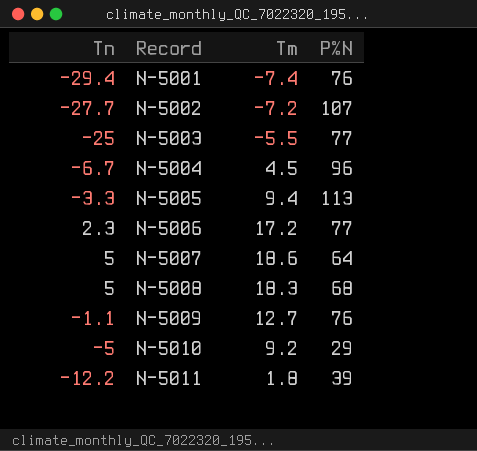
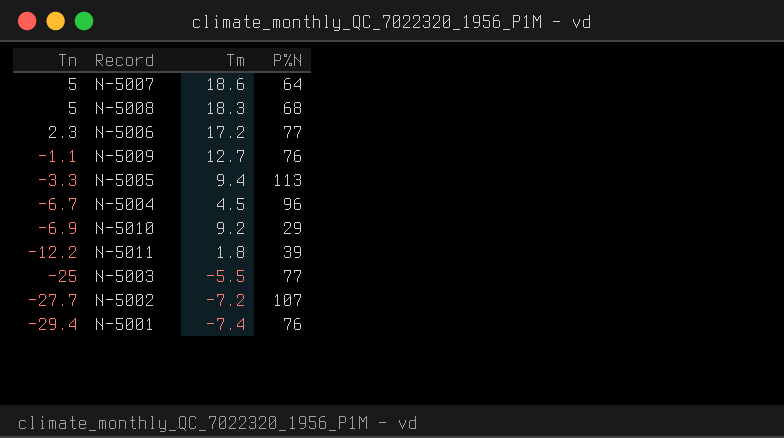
row order: Record ascending -> Tn descending
N-5010 | Tn: -5 -> -6.9

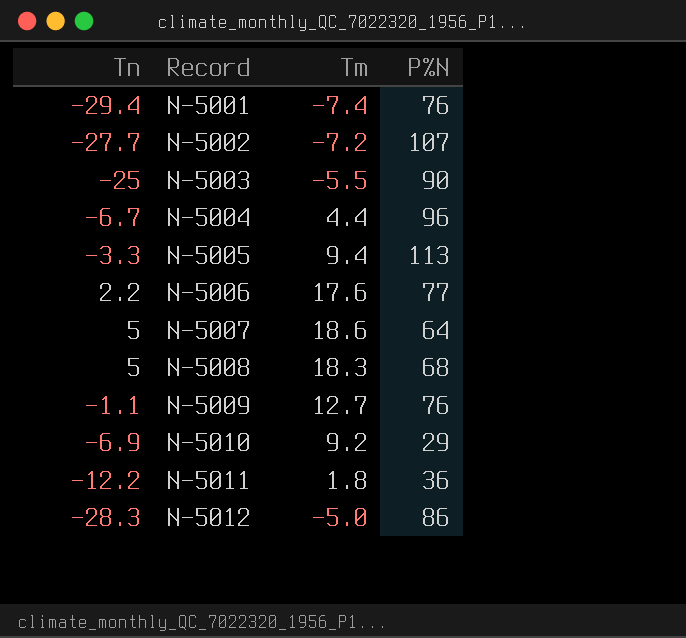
row order: Tn descending -> Record ascending
N-5003 | P%N: 77 -> 90
N-5004 | Tm: 4.5 -> 4.4
N-5006 | Tn: 2.3 -> 2.2
N-5006 | Tm: 17.2 -> 17.6
N-5011 | P%N: 39 -> 36
row N-5012: none -> -28.3 | -5.0 | 86

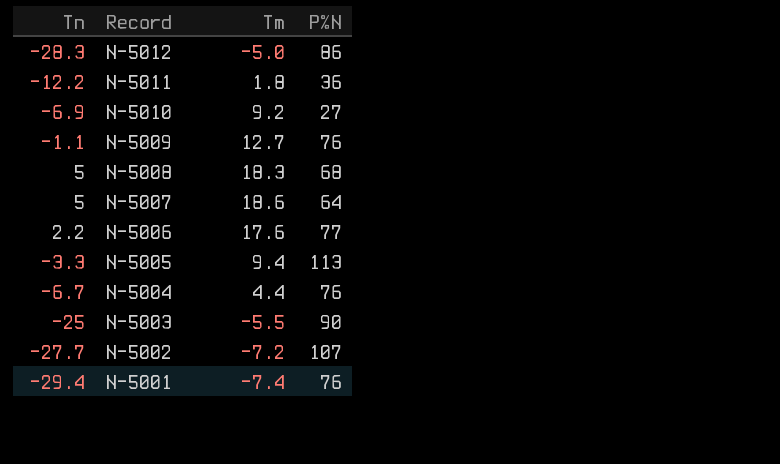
row order: Record ascending -> Record descending
N-5010 | P%N: 29 -> 27
N-5004 | P%N: 96 -> 76

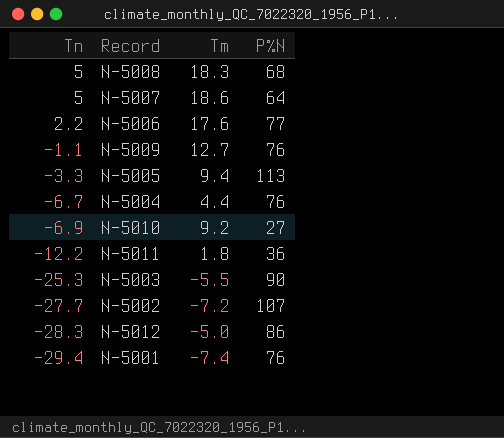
row order: Record descending -> Tn descending
N-5003 | Tn: -25 -> -25.3

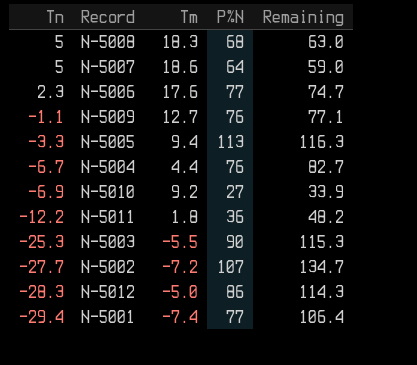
column Remaining | formula: none -> [P%N] - [Tn]
N-5006 | Tn: 2.2 -> 2.3
N-5001 | P%N: 76 -> 77

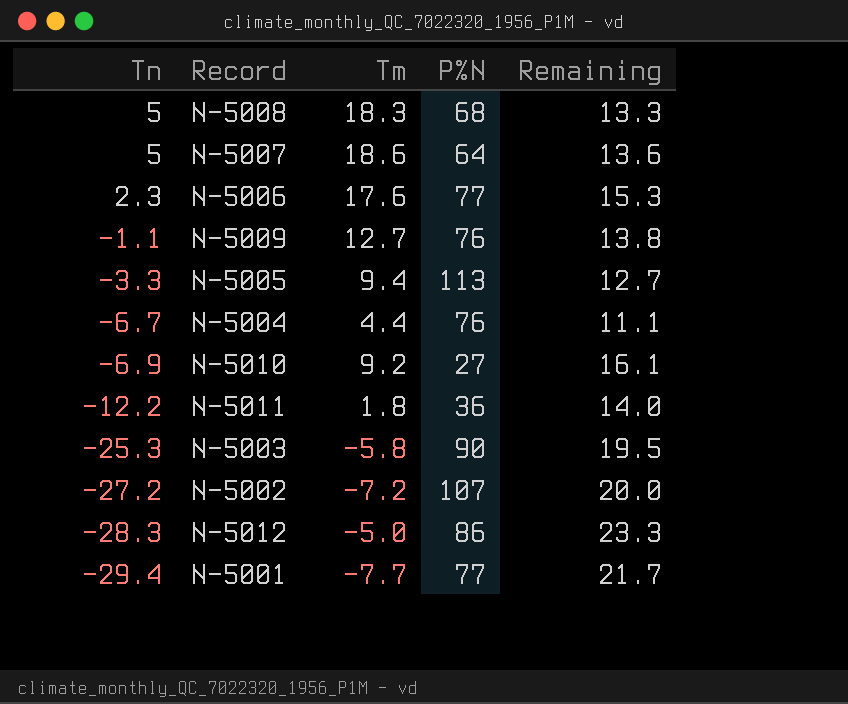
column Remaining | formula: [P%N] - [Tn] -> [Tm] - [Tn]
N-5003 | Tm: -5.5 -> -5.8
N-5002 | Tn: -27.7 -> -27.2
N-5001 | Tm: -7.4 -> -7.7

